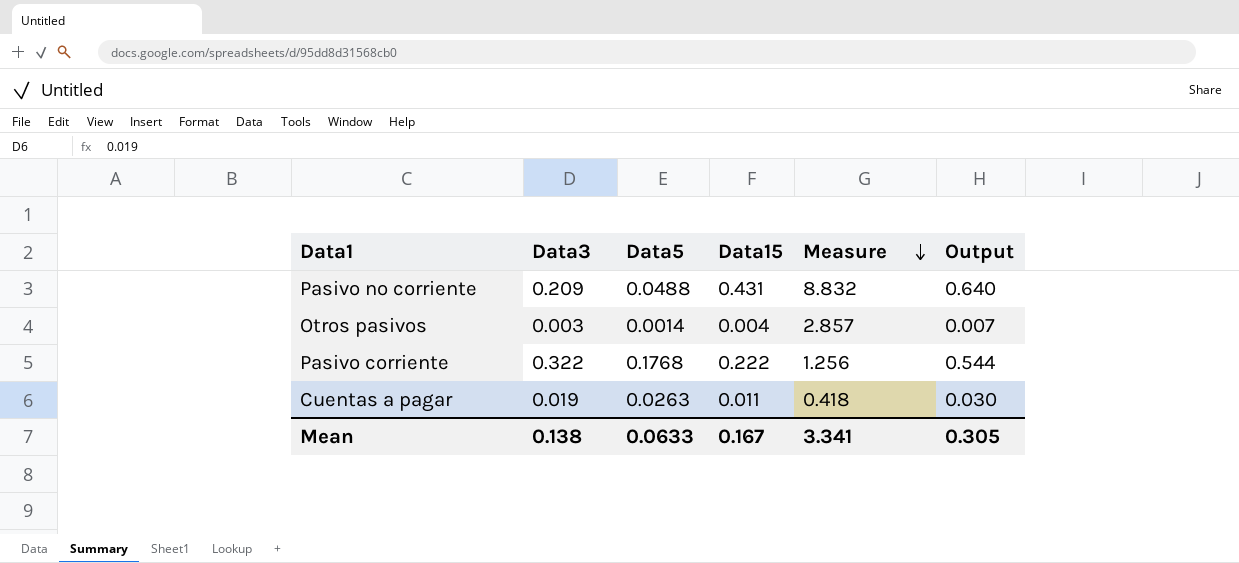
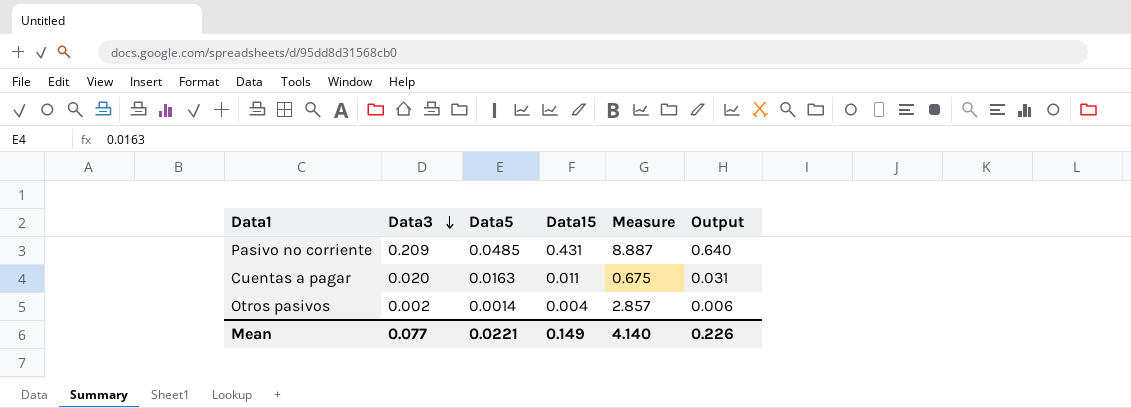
row order: Measure descending -> Data3 descending
row Pasivo corriente: 0.322 | 0.1768 | 0.222 | 1.256 | 0.544 -> none
Pasivo no corriente | Data5: 0.0488 -> 0.0485
Pasivo no corriente | Measure: 8.832 -> 8.887
Cuentas a pagar | Data3: 0.019 -> 0.020
Cuentas a pagar | Data5: 0.0263 -> 0.0163
Cuentas a pagar | Measure: 0.418 -> 0.675
Cuentas a pagar | Output: 0.030 -> 0.031
Otros pasivos | Data3: 0.003 -> 0.002
Otros pasivos | Output: 0.007 -> 0.006
Mean | Data3: 0.138 -> 0.077
Mean | Data5: 0.0633 -> 0.0221
Mean | Data15: 0.167 -> 0.149
Mean | Measure: 3.341 -> 4.140
Mean | Output: 0.305 -> 0.226

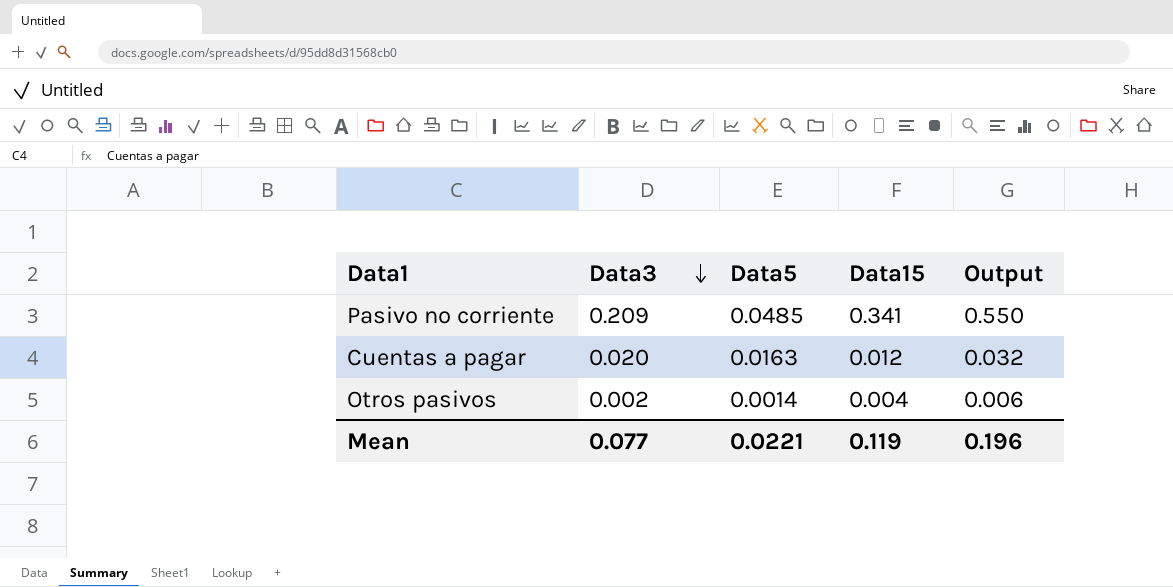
column Measure | formula: [Data15] / [Data5] -> none
Pasivo no corriente | Data15: 0.431 -> 0.341
Pasivo no corriente | Output: 0.640 -> 0.550
Cuentas a pagar | Data15: 0.011 -> 0.012
Cuentas a pagar | Output: 0.031 -> 0.032
Mean | Data15: 0.149 -> 0.119
Mean | Output: 0.226 -> 0.196

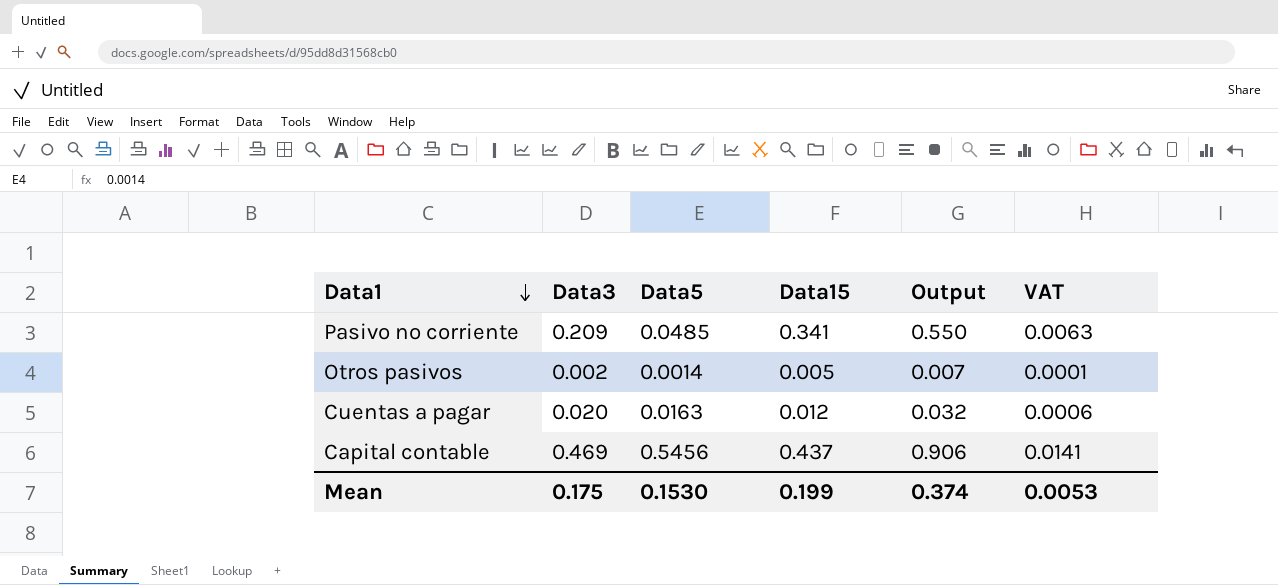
row order: Data3 descending -> Data1 descending
column VAT | formula: none -> [Data3] * 0.03
Otros pasivos | Data15: 0.004 -> 0.005
Otros pasivos | Output: 0.006 -> 0.007
row Capital contable: none -> 0.469 | 0.5456 | 0.437 | 0.906 | 0.0141
Mean | Data3: 0.077 -> 0.175
Mean | Data5: 0.0221 -> 0.1530
Mean | Data15: 0.119 -> 0.199
Mean | Output: 0.196 -> 0.374

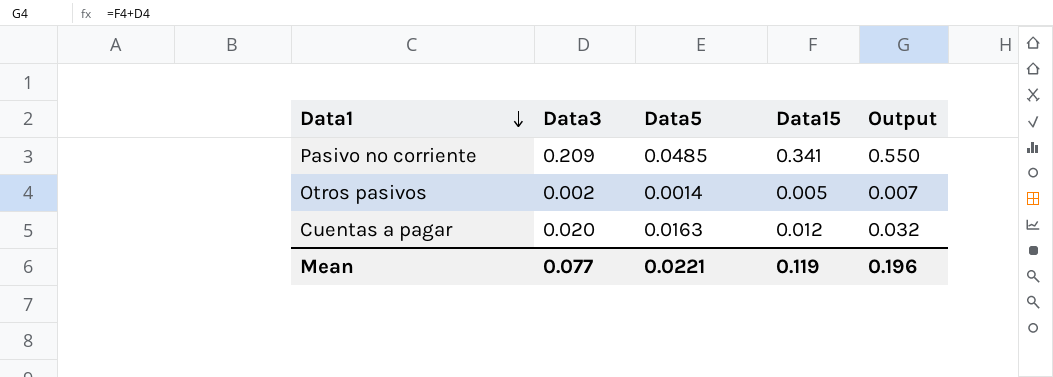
column VAT | formula: [Data3] * 0.03 -> none
row Capital contable: 0.469 | 0.5456 | 0.437 | 0.906 | 0.0141 -> none
Mean | Data3: 0.175 -> 0.077
Mean | Data5: 0.1530 -> 0.0221
Mean | Data15: 0.199 -> 0.119
Mean | Output: 0.374 -> 0.196

